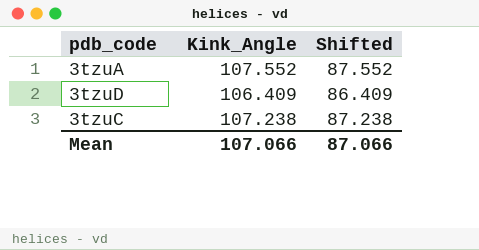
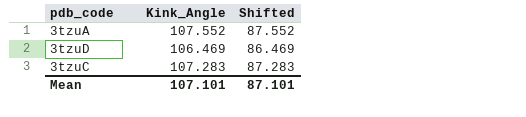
3tzuD | Kink_Angle: 106.409 -> 106.469
3tzuD | Shifted: 86.409 -> 86.469
3tzuC | Kink_Angle: 107.238 -> 107.283
3tzuC | Shifted: 87.238 -> 87.283
Mean | Kink_Angle: 107.066 -> 107.101
Mean | Shifted: 87.066 -> 87.101

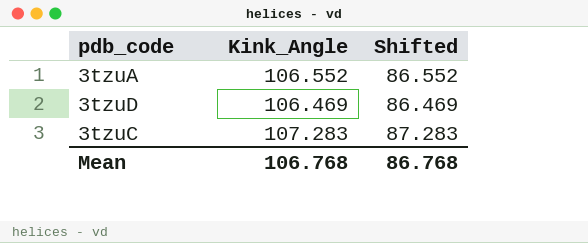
3tzuA | Kink_Angle: 107.552 -> 106.552
3tzuA | Shifted: 87.552 -> 86.552
Mean | Kink_Angle: 107.101 -> 106.768
Mean | Shifted: 87.101 -> 86.768

